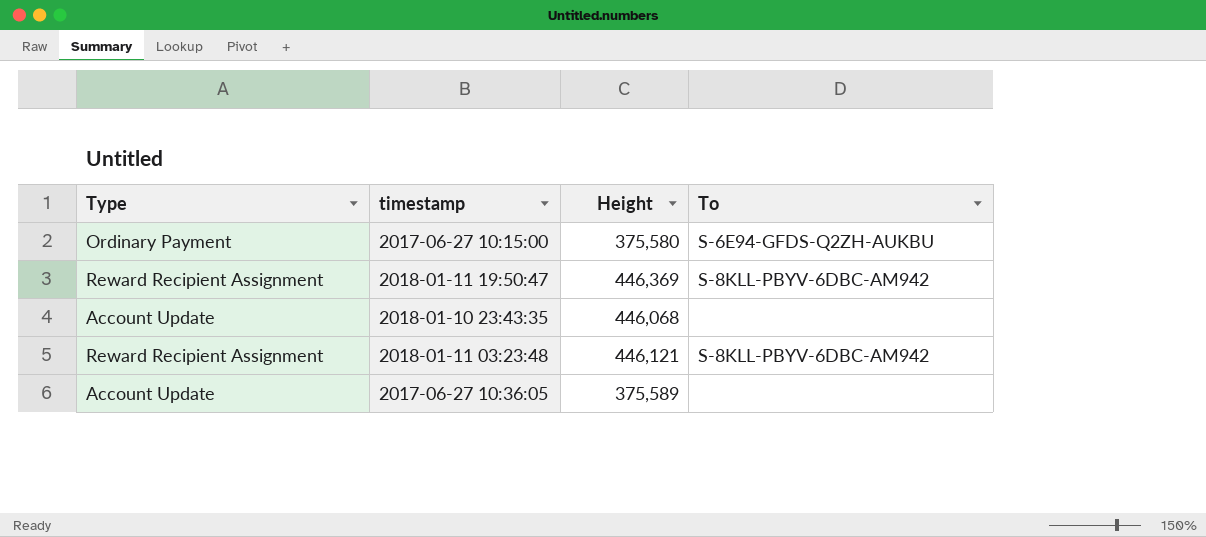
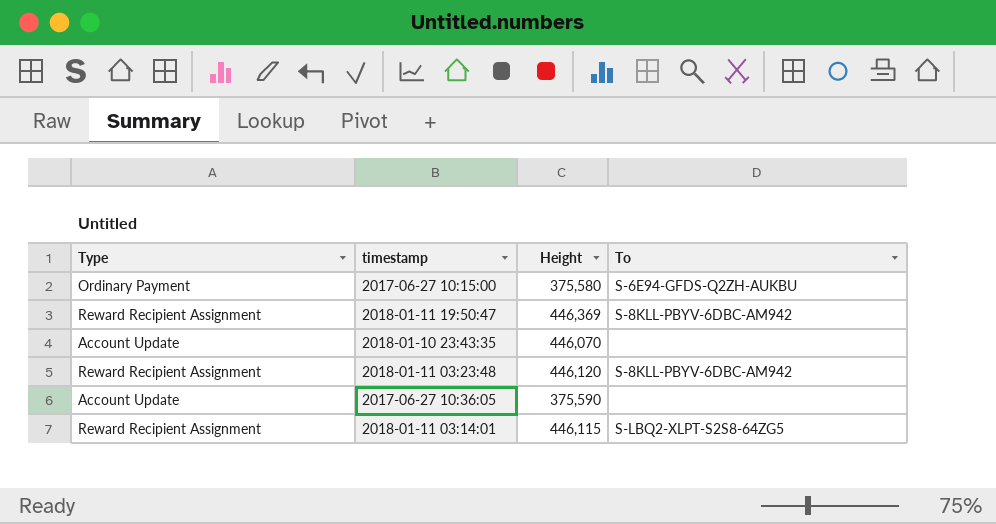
2018-01-10 23:43:35 | Height: 446,068 -> 446,070
2018-01-11 03:23:48 | Height: 446,121 -> 446,120
2017-06-27 10:36:05 | Height: 375,589 -> 375,590
row 2018-01-11 03:14:01: none -> Reward Recipient Assignment | 446,115 | S-LBQ2-XLPT-S2S8-64ZG5

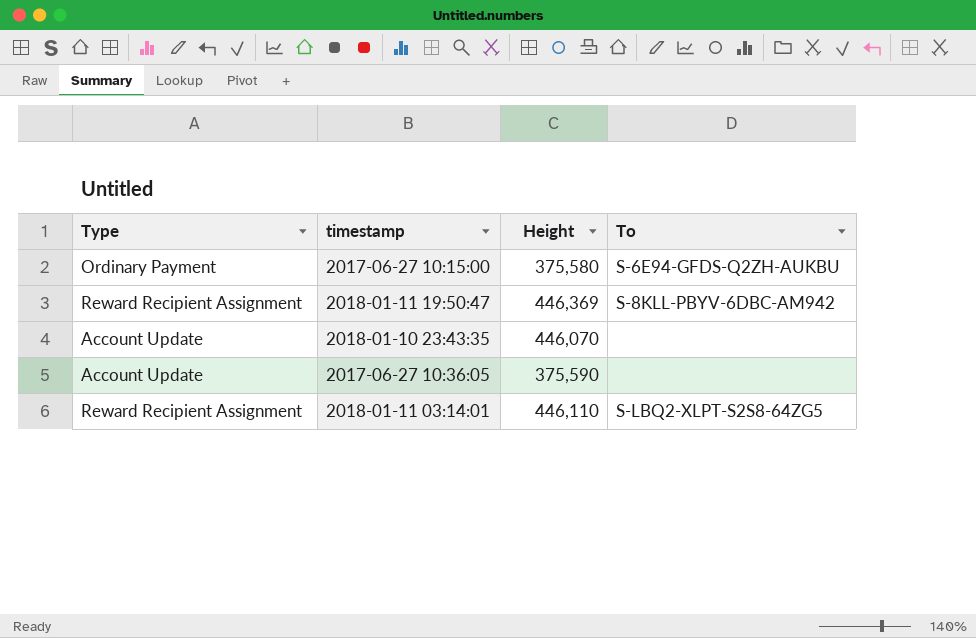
row 2018-01-11 03:23:48: Reward Recipient Assignment | 446,120 | S-8KLL-PBYV-6DBC-AM942 -> none
2018-01-11 03:14:01 | Height: 446,115 -> 446,110

